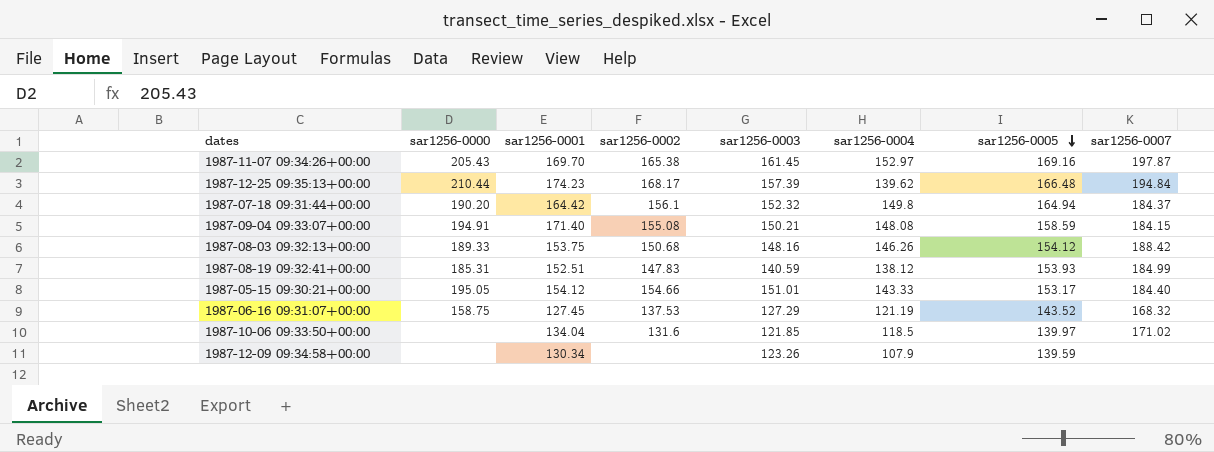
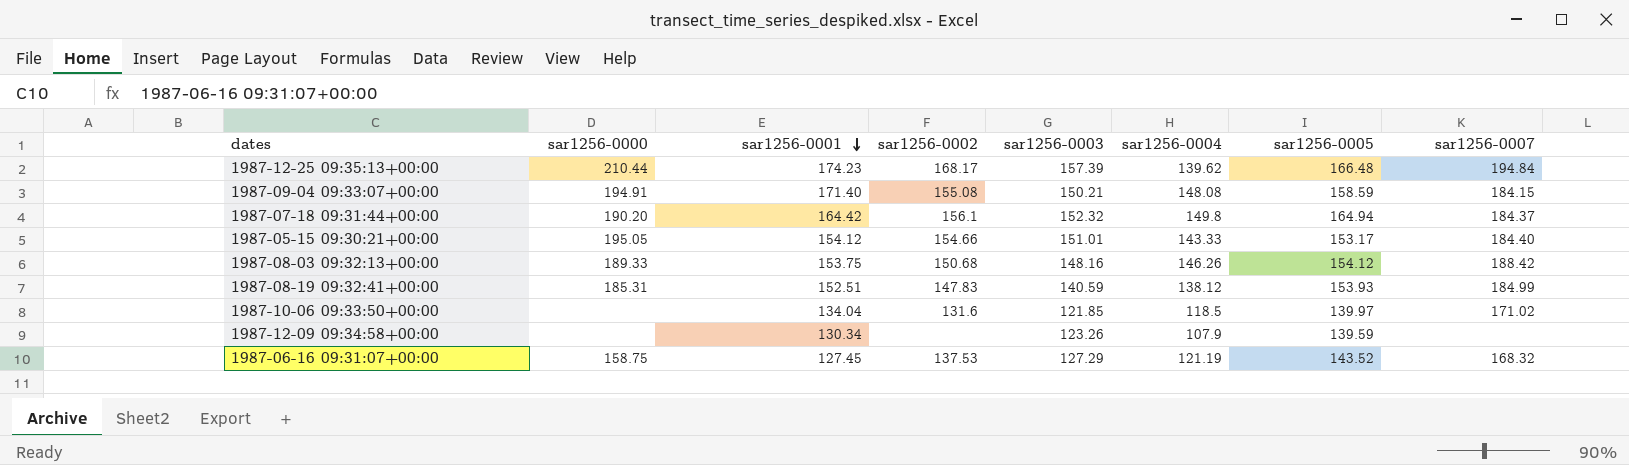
row order: sar1256-0005 descending -> sar1256-0001 descending
row 1987-11-07 09:34:26+00:00: 205.43 | 169.70 | 165.38 | 161.45 | 152.97 | 169.16 | 197.87 -> none

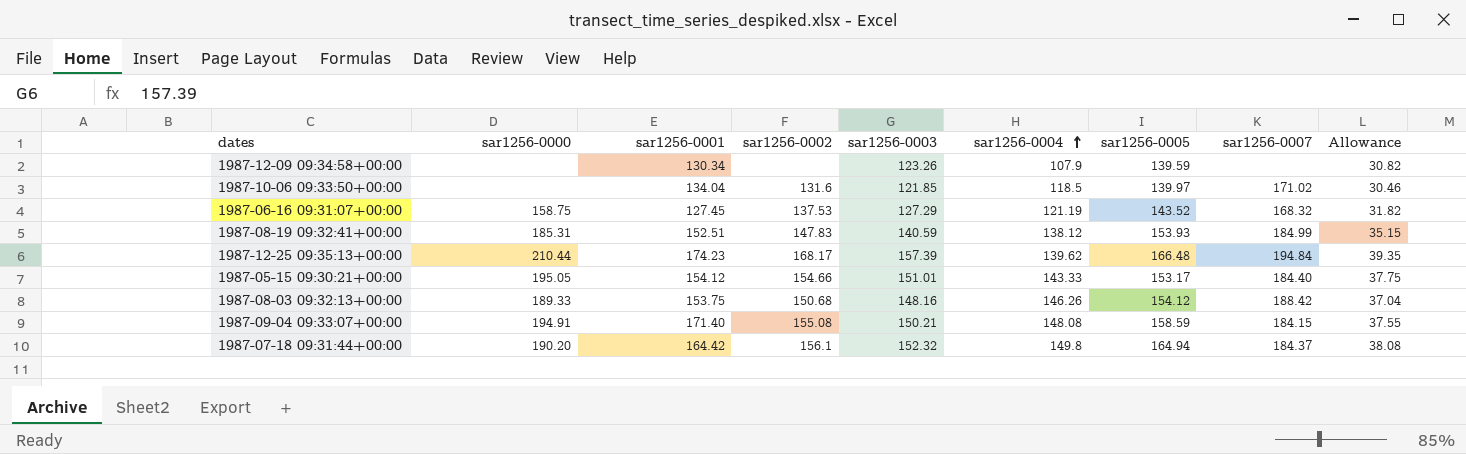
row order: sar1256-0001 descending -> sar1256-0004 ascending
column Allowance | formula: none -> [sar1256-0003] * 0.25

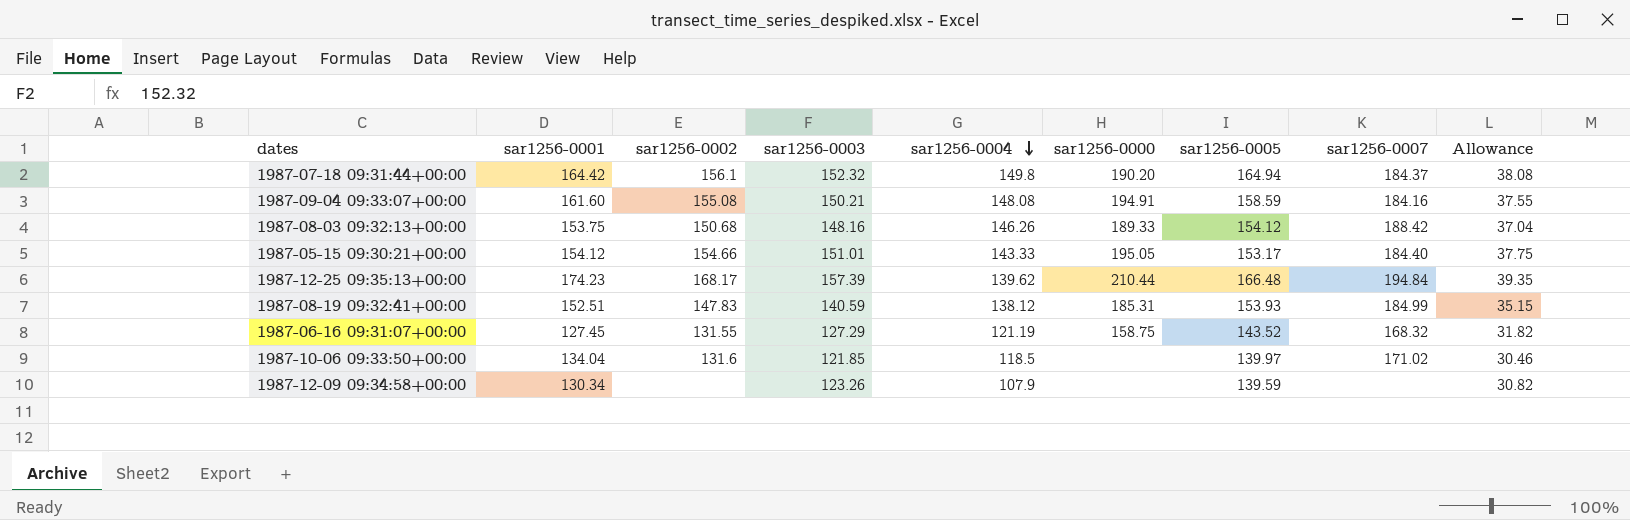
row order: sar1256-0004 ascending -> sar1256-0004 descending
column sar1256-0000 | position: 2 -> 6
1987-09-04 09:33:07+00:00 | sar1256-0001: 171.40 -> 161.60
1987-09-04 09:33:07+00:00 | sar1256-0007: 184.15 -> 184.16
1987-06-16 09:31:07+00:00 | sar1256-0002: 137.53 -> 131.55

